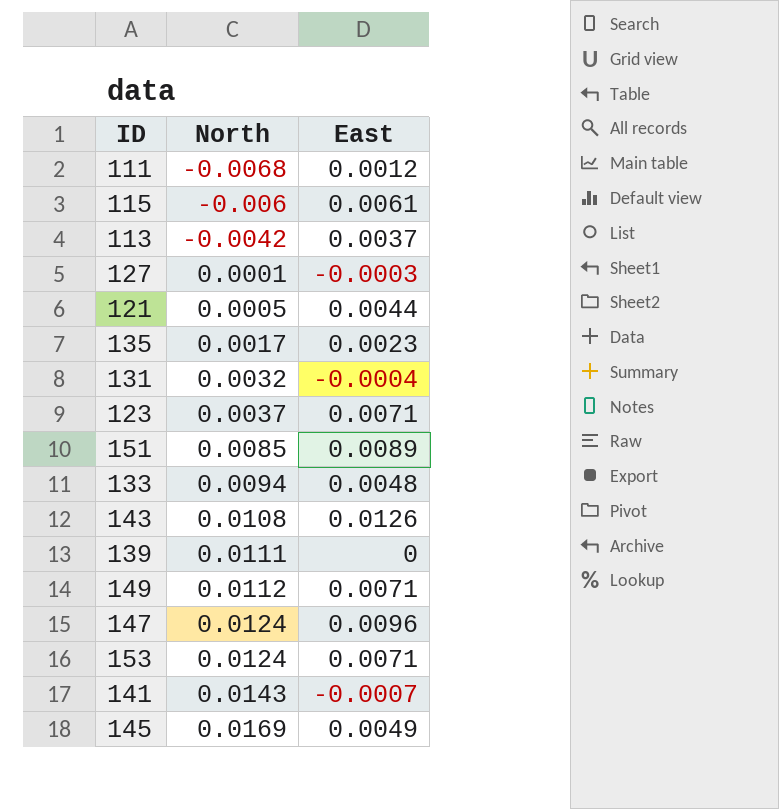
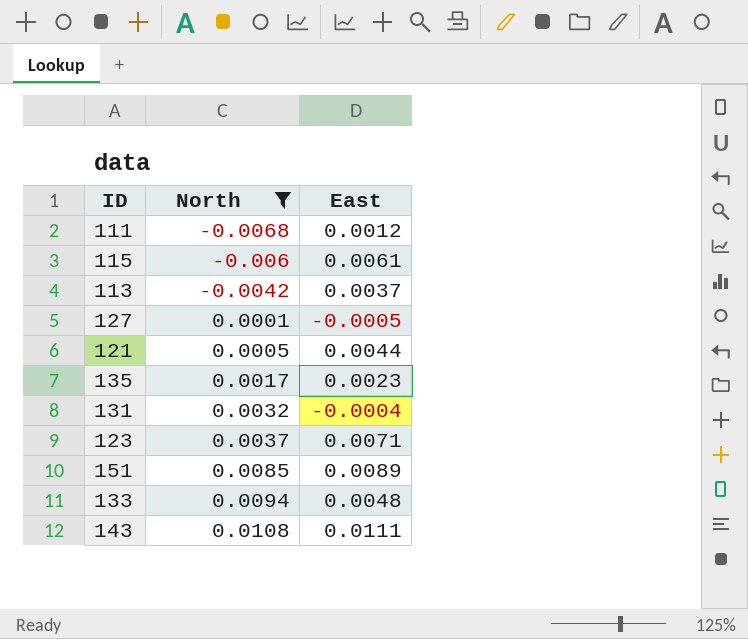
filter: none -> North <= 0.0108
127 | East: -0.0003 -> -0.0005
143 | East: 0.0126 -> 0.0111

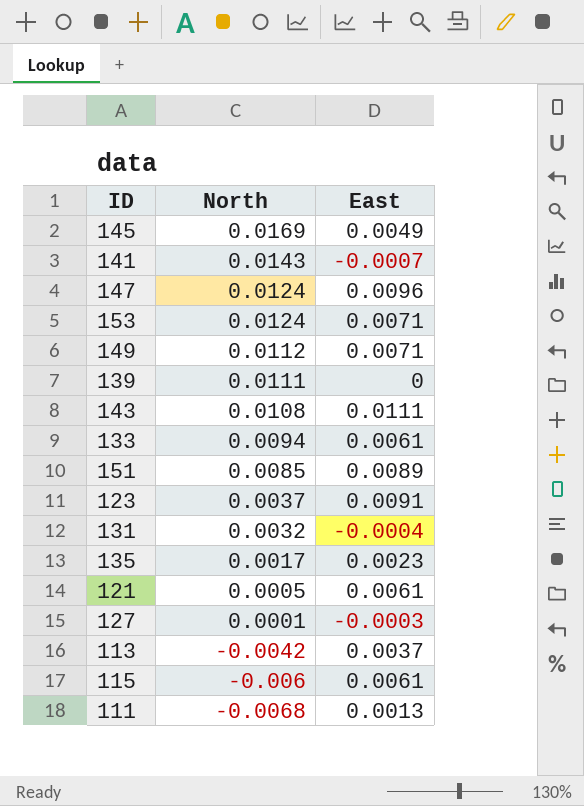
filter: North <= 0.0108 -> none
row order: North ascending -> North descending
133 | East: 0.0048 -> 0.0061
123 | East: 0.0071 -> 0.0091
121 | East: 0.0044 -> 0.0061
127 | East: -0.0005 -> -0.0003
111 | East: 0.0012 -> 0.0013

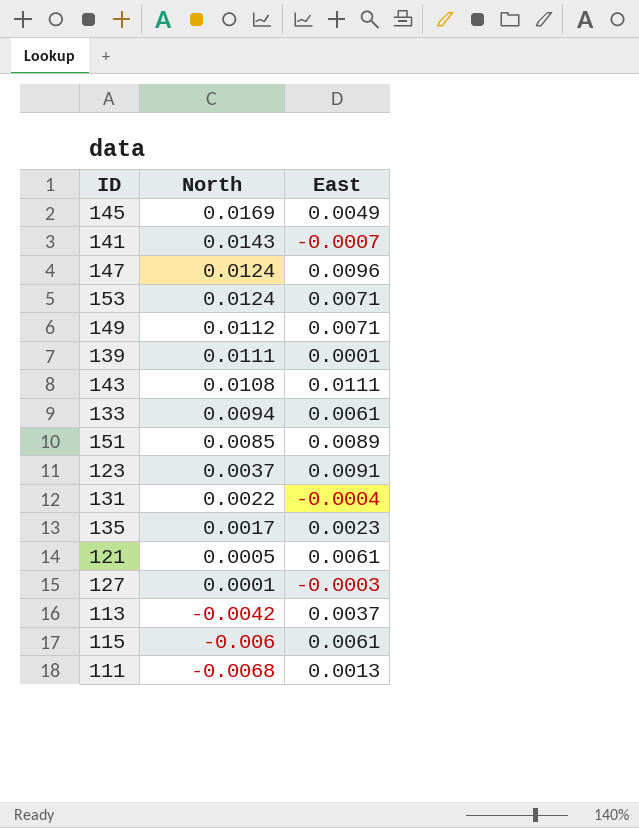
139 | East: 0 -> 0.0001
131 | North: 0.0032 -> 0.0022

